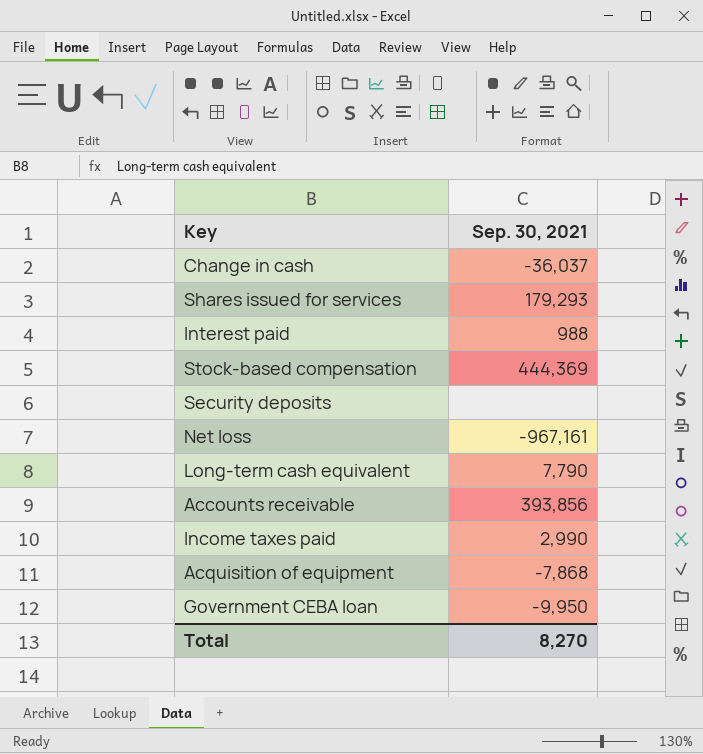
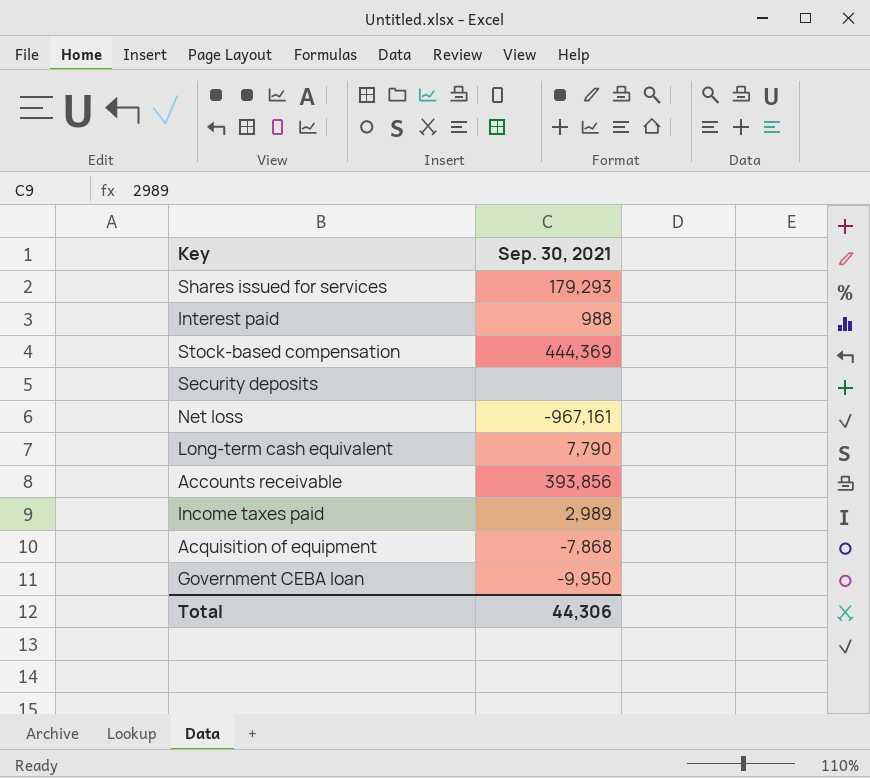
row Change in cash: -36,037 -> none
Income taxes paid | Sep. 30, 2021: 2,990 -> 2,989
Total | Sep. 30, 2021: 8,270 -> 44,306

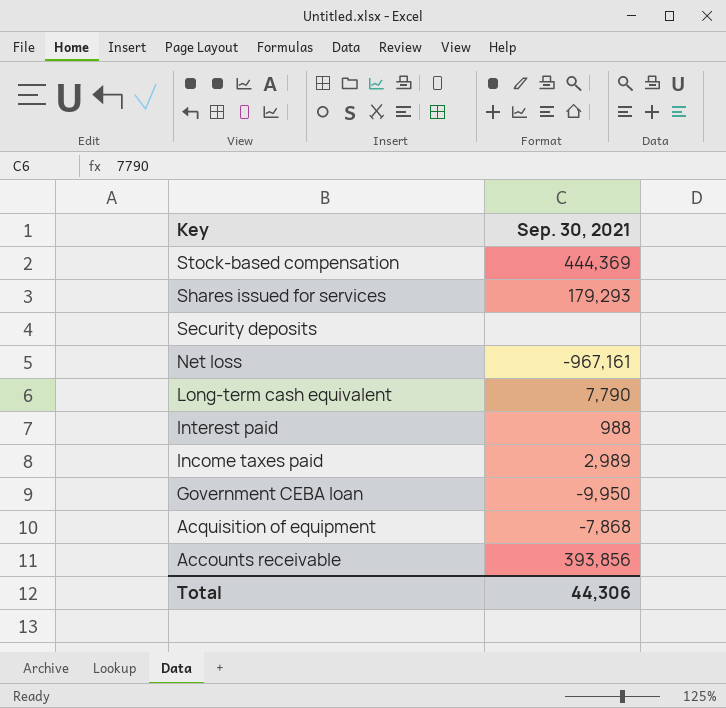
row order: none -> Key descending

